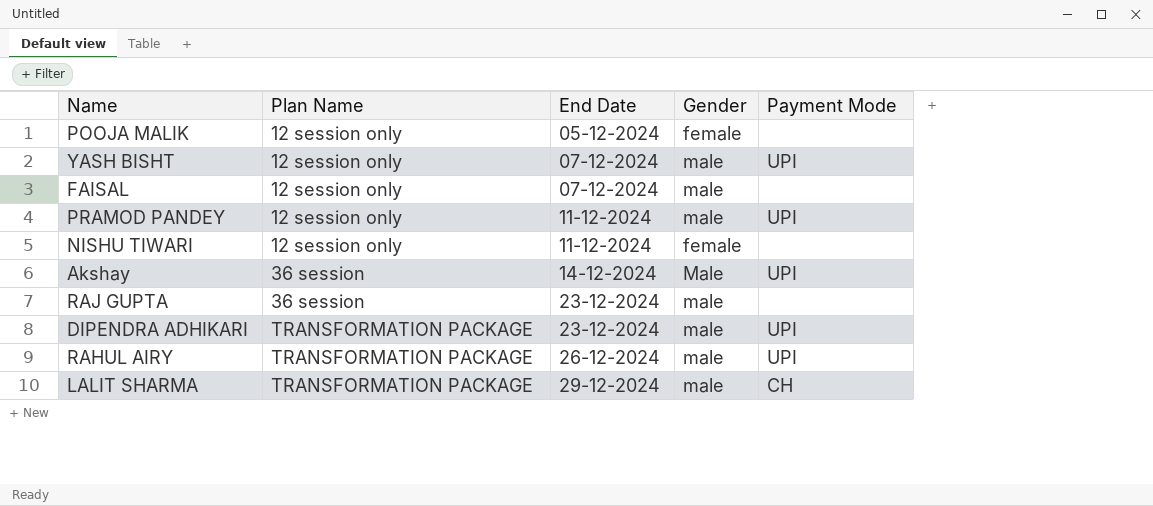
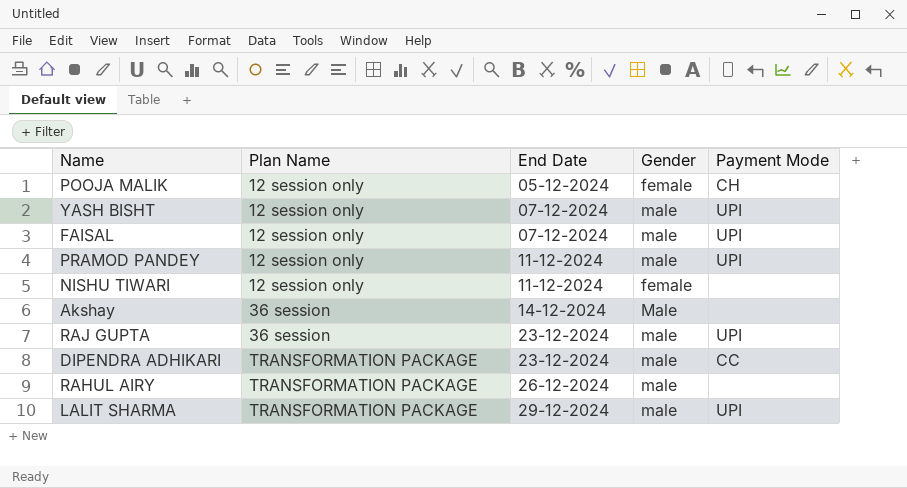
POOJA MALIK | Payment Mode: none -> CH
FAISAL | Payment Mode: none -> UPI
Akshay | Payment Mode: UPI -> none
RAJ GUPTA | Payment Mode: none -> UPI
DIPENDRA ADHIKARI | Payment Mode: UPI -> CC
RAHUL AIRY | Payment Mode: UPI -> none
LALIT SHARMA | Payment Mode: CH -> UPI

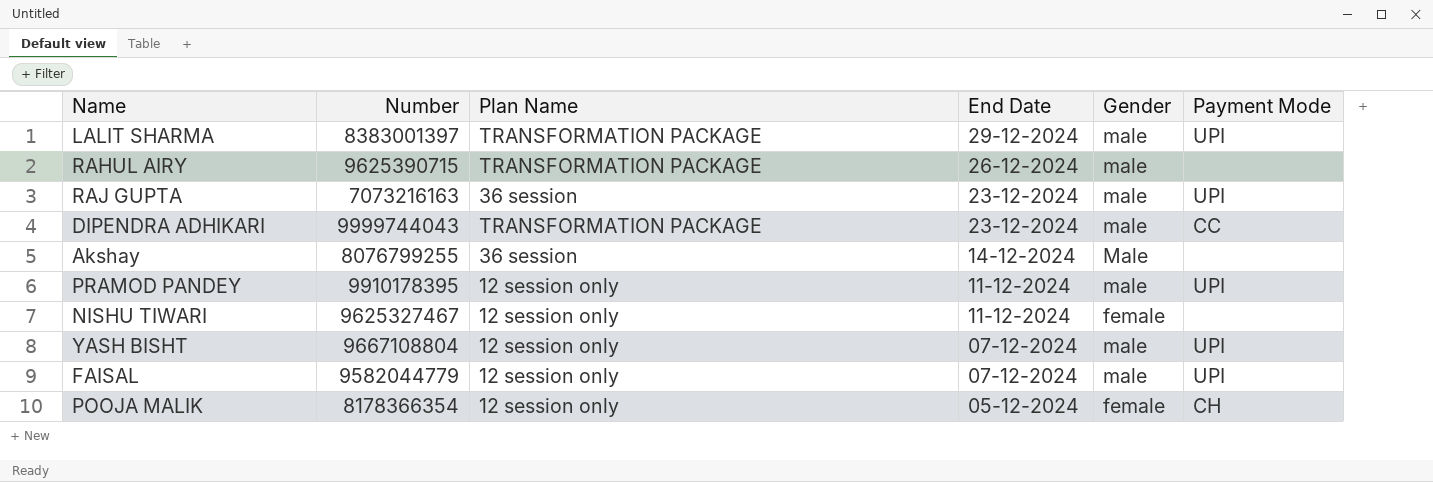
row order: Plan Name ascending -> End Date descending
column Number | position: none -> 2

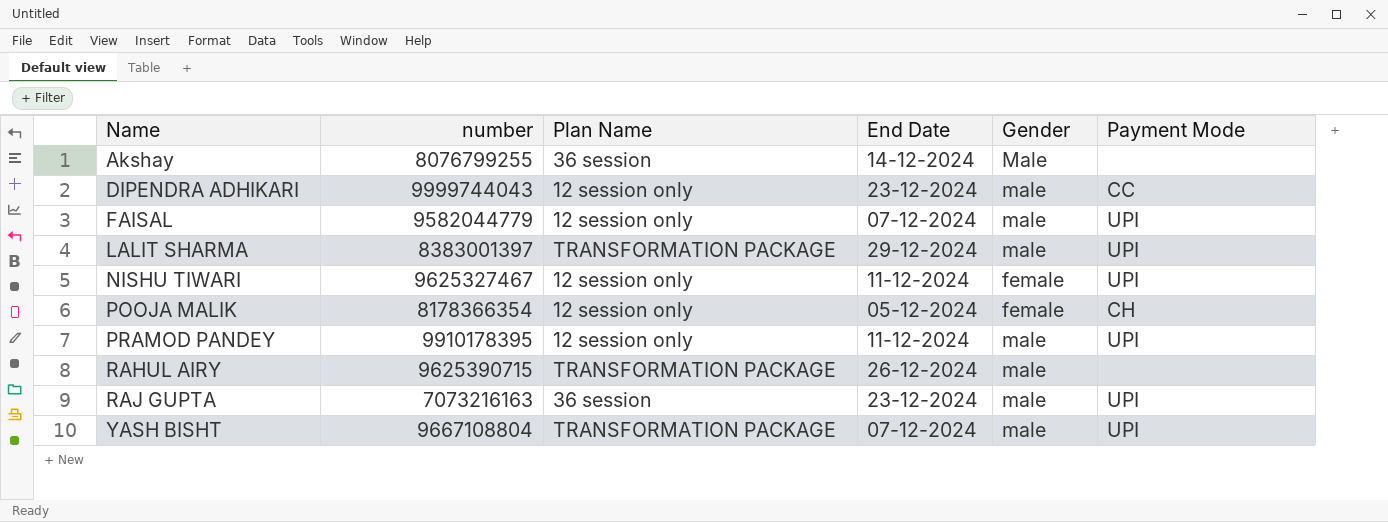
row order: End Date descending -> Name ascending
column name: Number -> number
DIPENDRA ADHIKARI | Plan Name: TRANSFORMATION PACKAGE -> 12 session only
NISHU TIWARI | Payment Mode: none -> UPI
YASH BISHT | Plan Name: 12 session only -> TRANSFORMATION PACKAGE

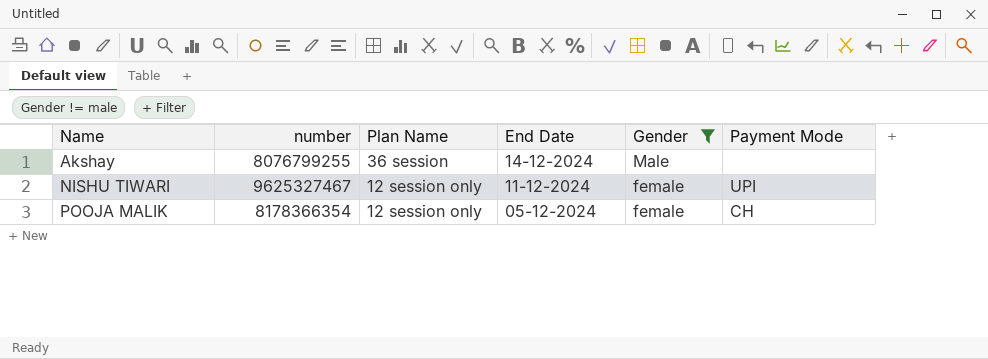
filter: none -> Gender != male

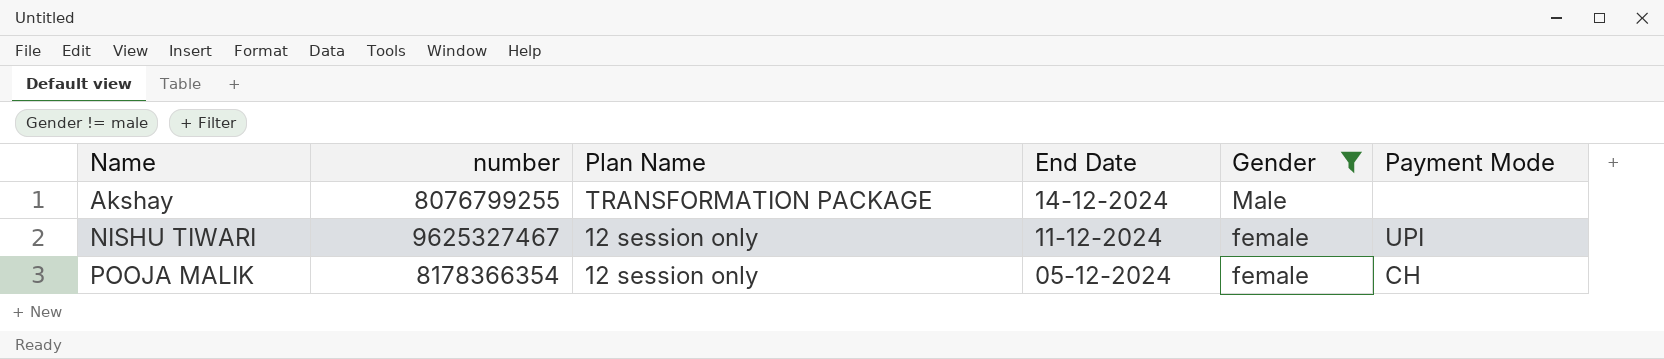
Akshay | Plan Name: 36 session -> TRANSFORMATION PACKAGE

